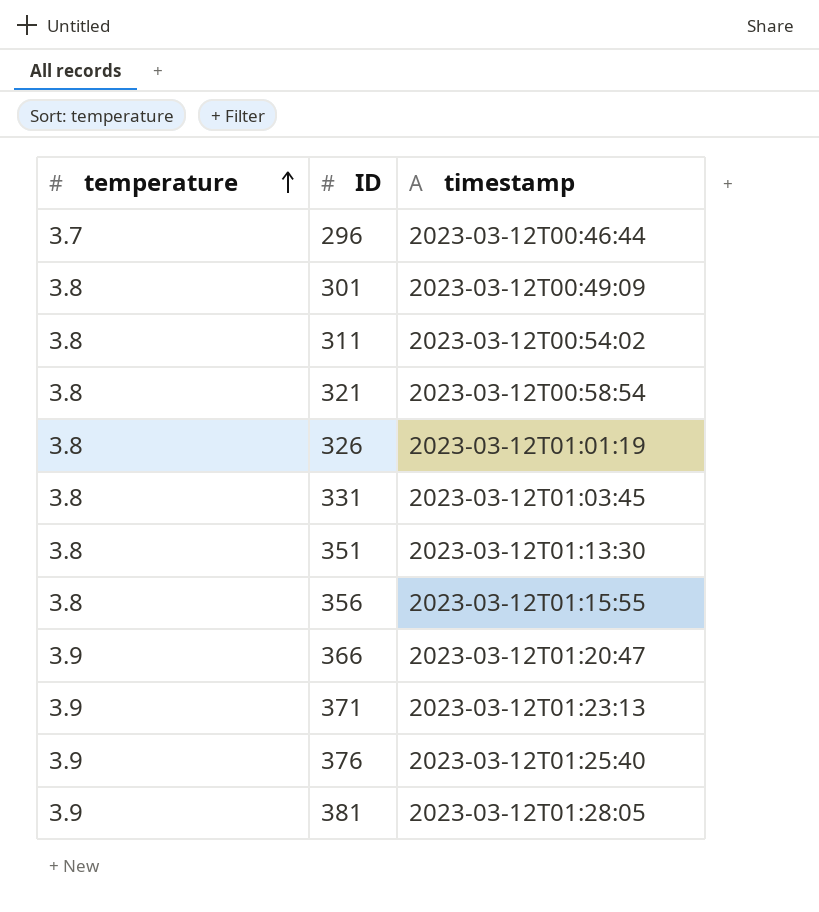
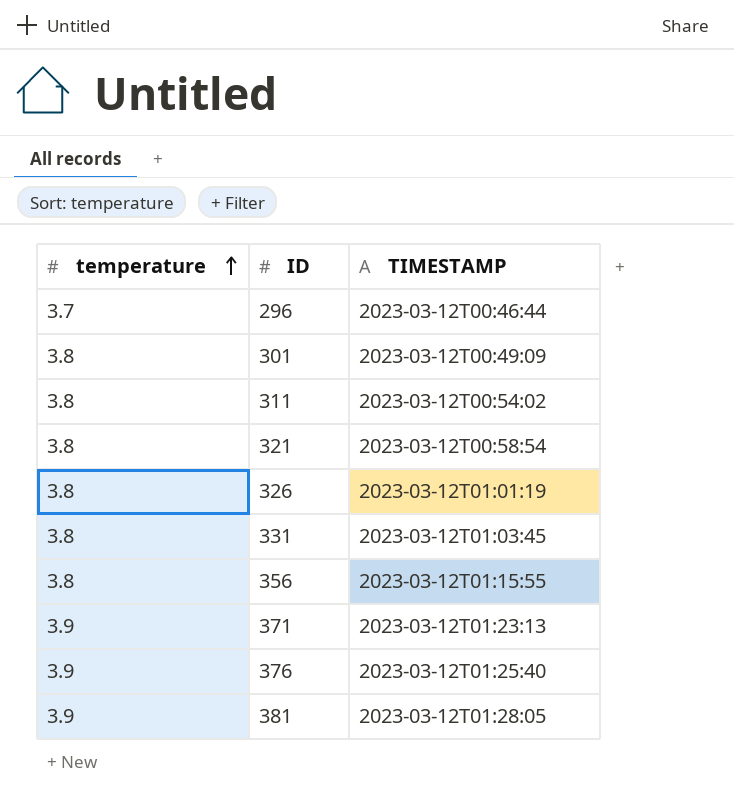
column name: timestamp -> TIMESTAMP
row 351: 3.8 | 2023-03-12T01:13:30 -> none
row 366: 3.9 | 2023-03-12T01:20:47 -> none

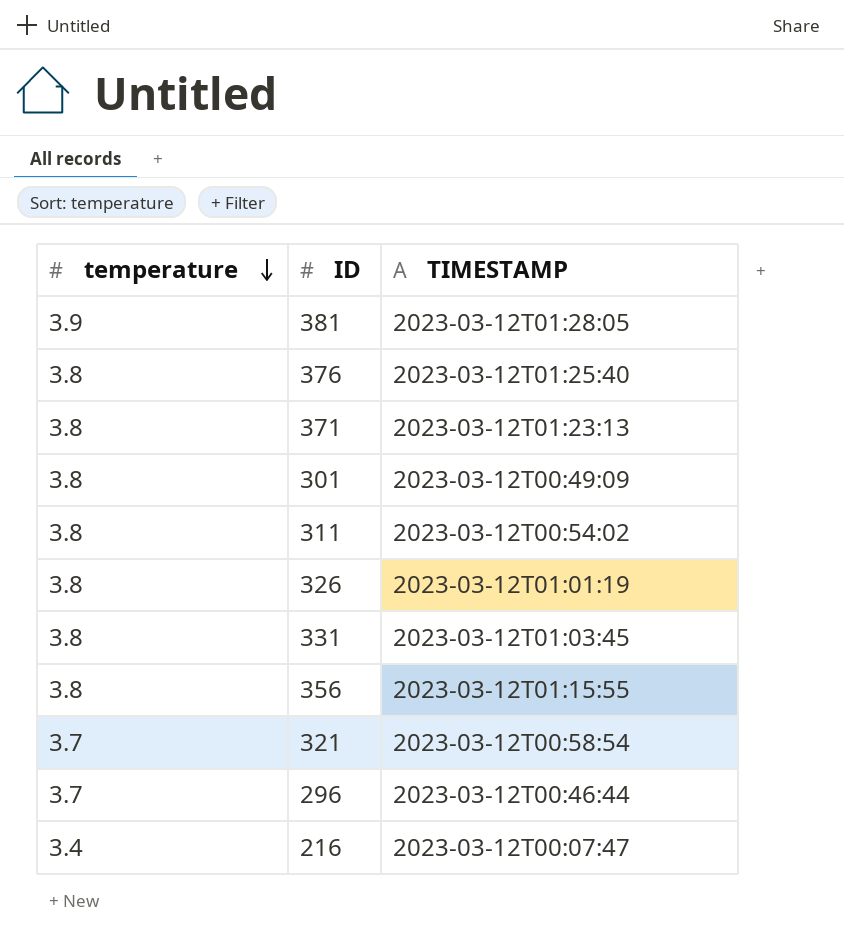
row order: temperature ascending -> temperature descending
376 | temperature: 3.9 -> 3.8
371 | temperature: 3.9 -> 3.8
321 | temperature: 3.8 -> 3.7
row 216: none -> 3.4 | 2023-03-12T00:07:47

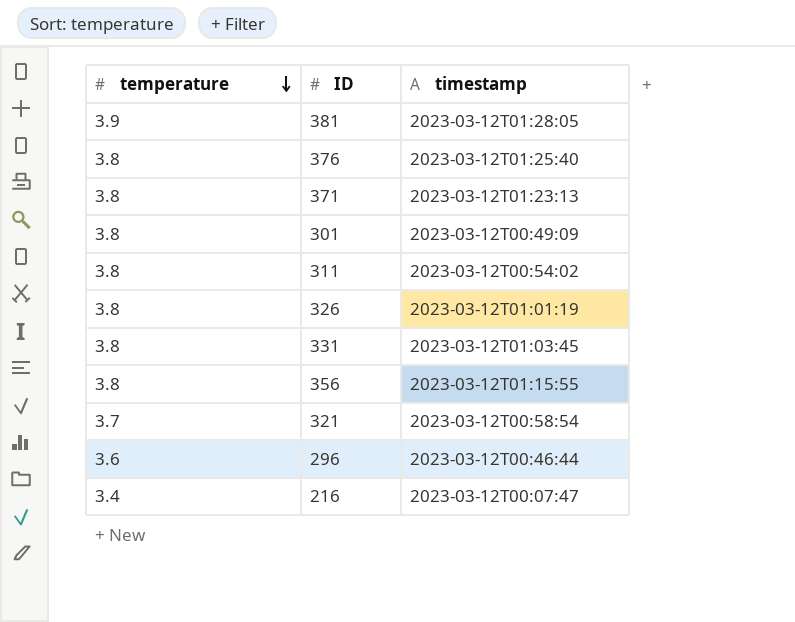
column name: TIMESTAMP -> timestamp
296 | temperature: 3.7 -> 3.6

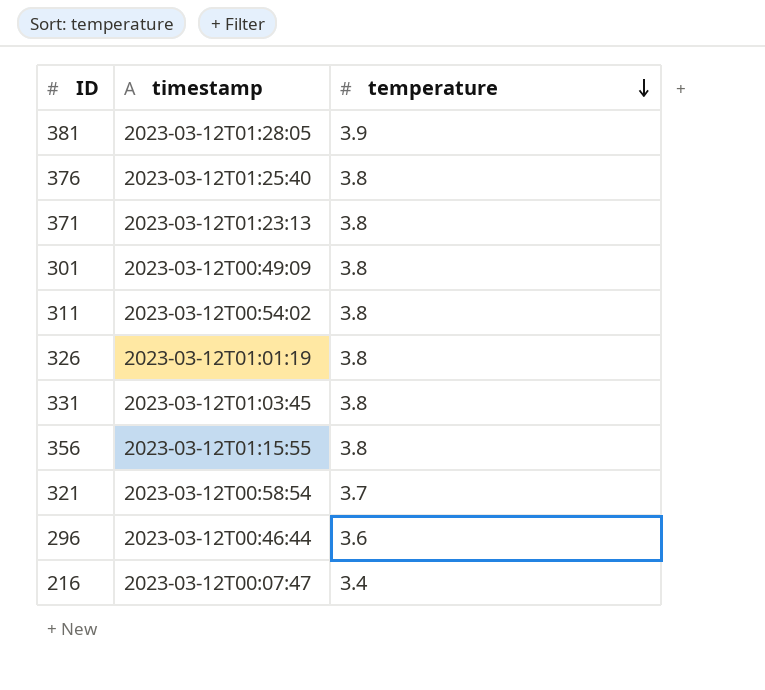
column temperature | position: 1 -> 3

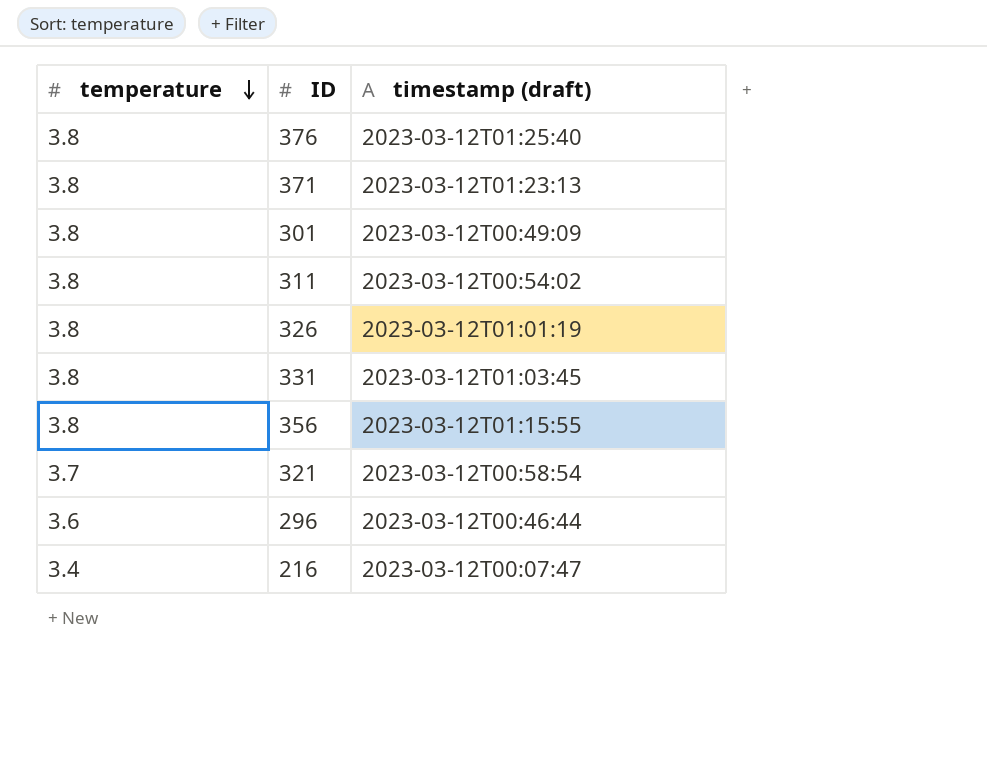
column temperature | position: 3 -> 1
column name: timestamp -> timestamp (draft)
row 381: 2023-03-12T01:28:05 | 3.9 -> none

